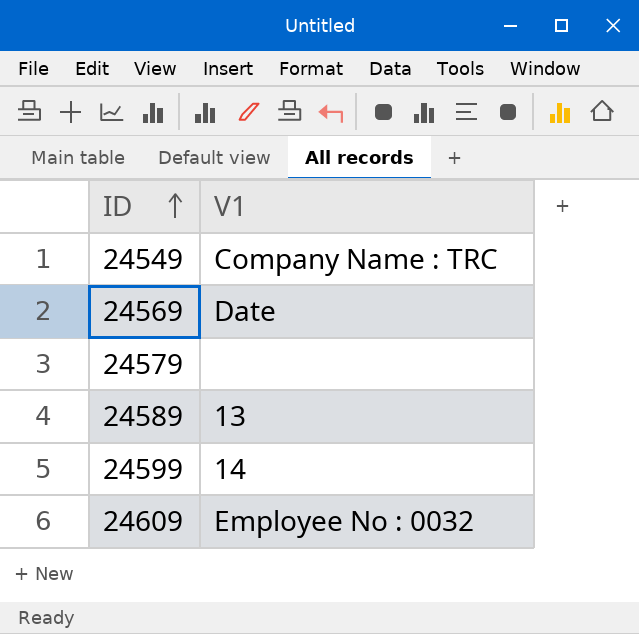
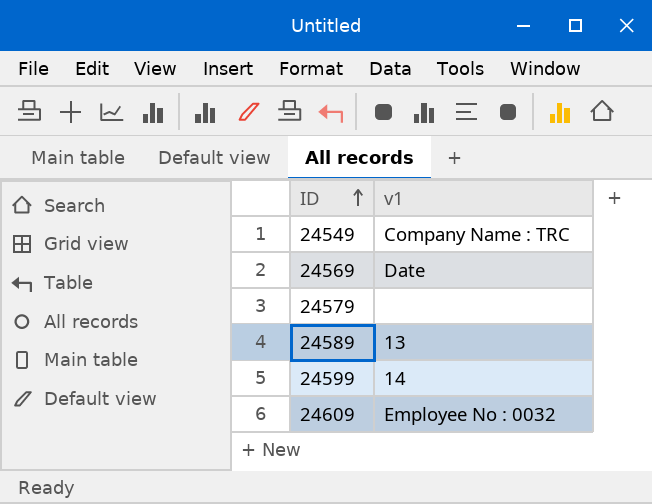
column name: V1 -> v1

